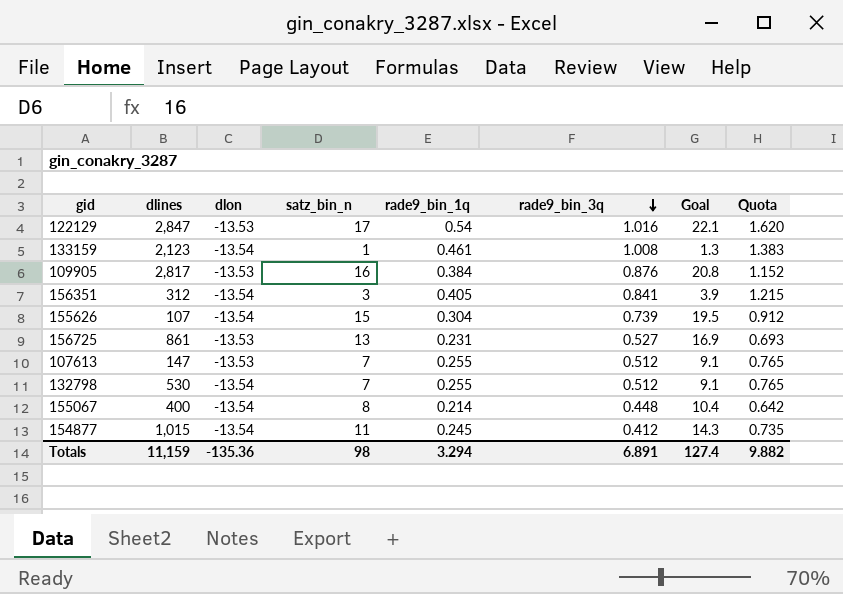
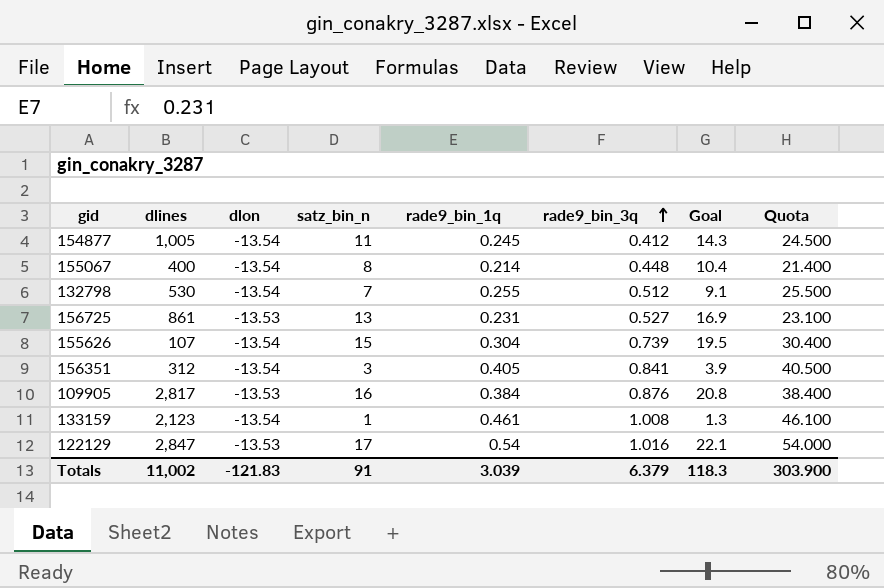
row order: rade9_bin_3q descending -> rade9_bin_3q ascending
column Quota | formula: [rade9_bin_1q] * 3 -> [rade9_bin_1q] * 100
row 107613: 147 | -13.53 | 7 | 0.255 | 0.512 | 9.1 | 0.765 -> none
154877 | dlines: 1,015 -> 1,005
Totals | dlines: 11,159 -> 11,002
Totals | dlon: -135.36 -> -121.83
Totals | satz_bin_n: 98 -> 91
Totals | rade9_bin_1q: 3.294 -> 3.039
Totals | rade9_bin_3q: 6.891 -> 6.379
Totals | Goal: 127.4 -> 118.3
Totals | Quota: 9.882 -> 303.900

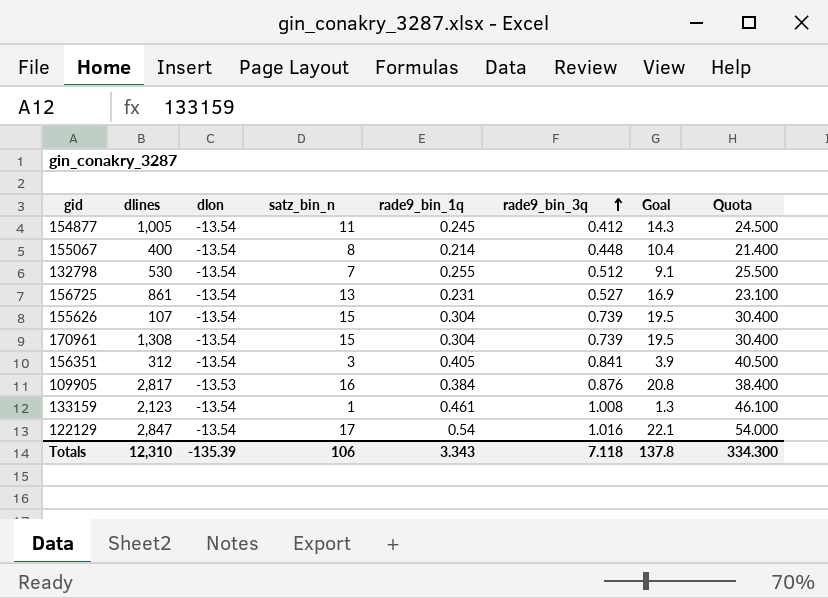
156725 | dlon: -13.53 -> -13.54
row 170961: none -> 1,308 | -13.54 | 15 | 0.304 | 0.739 | 19.5 | 30.400
122129 | dlon: -13.53 -> -13.54
Totals | dlines: 11,002 -> 12,310
Totals | dlon: -121.83 -> -135.39
Totals | satz_bin_n: 91 -> 106
Totals | rade9_bin_1q: 3.039 -> 3.343
Totals | rade9_bin_3q: 6.379 -> 7.118
Totals | Goal: 118.3 -> 137.8
Totals | Quota: 303.900 -> 334.300

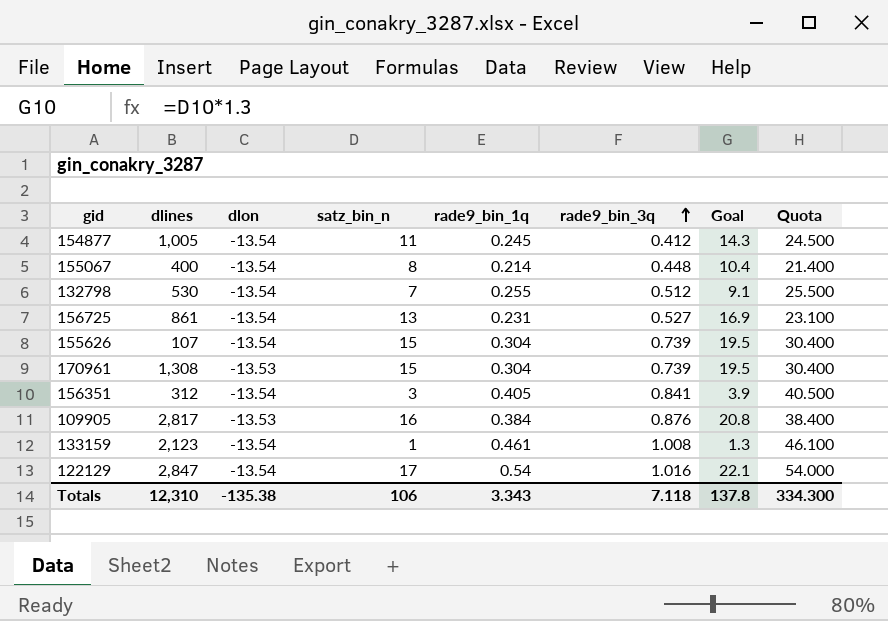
170961 | dlon: -13.54 -> -13.53
Totals | dlon: -135.39 -> -135.38

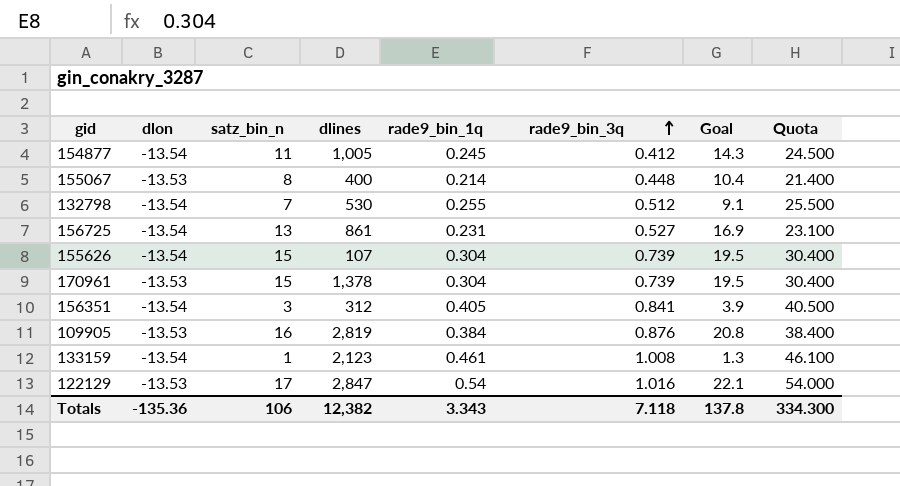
column dlines | position: 2 -> 4
155067 | dlon: -13.54 -> -13.53
170961 | dlines: 1,308 -> 1,378
109905 | dlines: 2,817 -> 2,819
122129 | dlon: -13.54 -> -13.53
Totals | dlon: -135.38 -> -135.36
Totals | dlines: 12,310 -> 12,382

